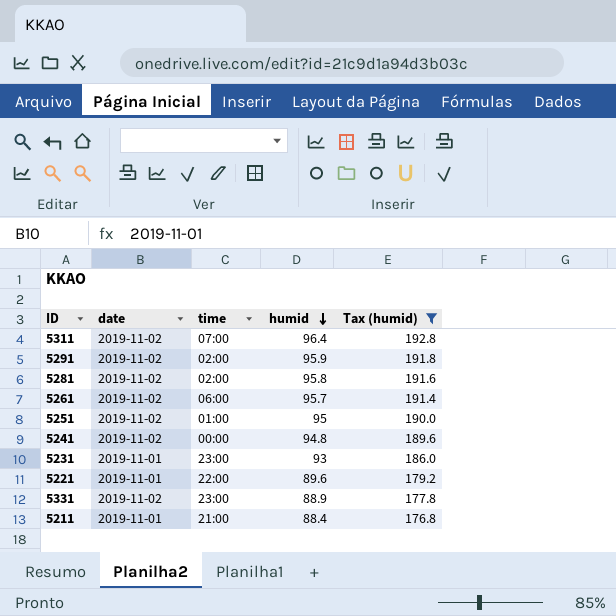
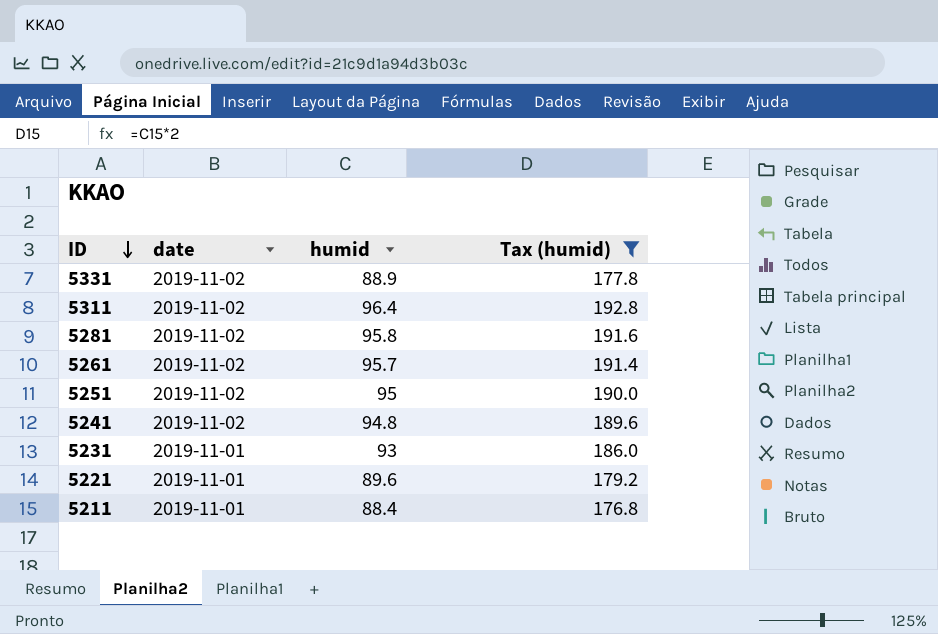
row order: humid descending -> ID descending
column time | position: 3 -> none
row 5291: 2019-11-02 | 02:00 | 95.9 | 191.8 -> none

